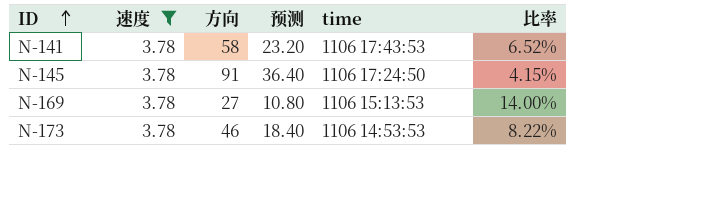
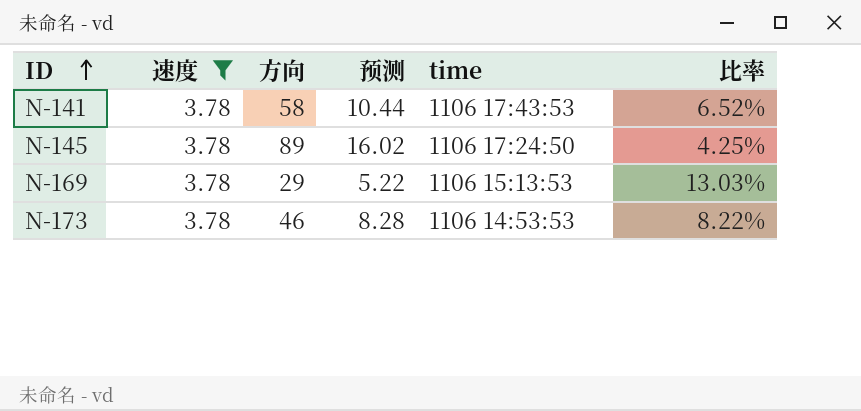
column 预测 | formula: [方向] * 0.4 -> [方向] * 0.18
N-145 | 方向: 91 -> 89
N-145 | 比率: 4.15% -> 4.25%
N-169 | 方向: 27 -> 29
N-169 | 比率: 14.00% -> 13.03%

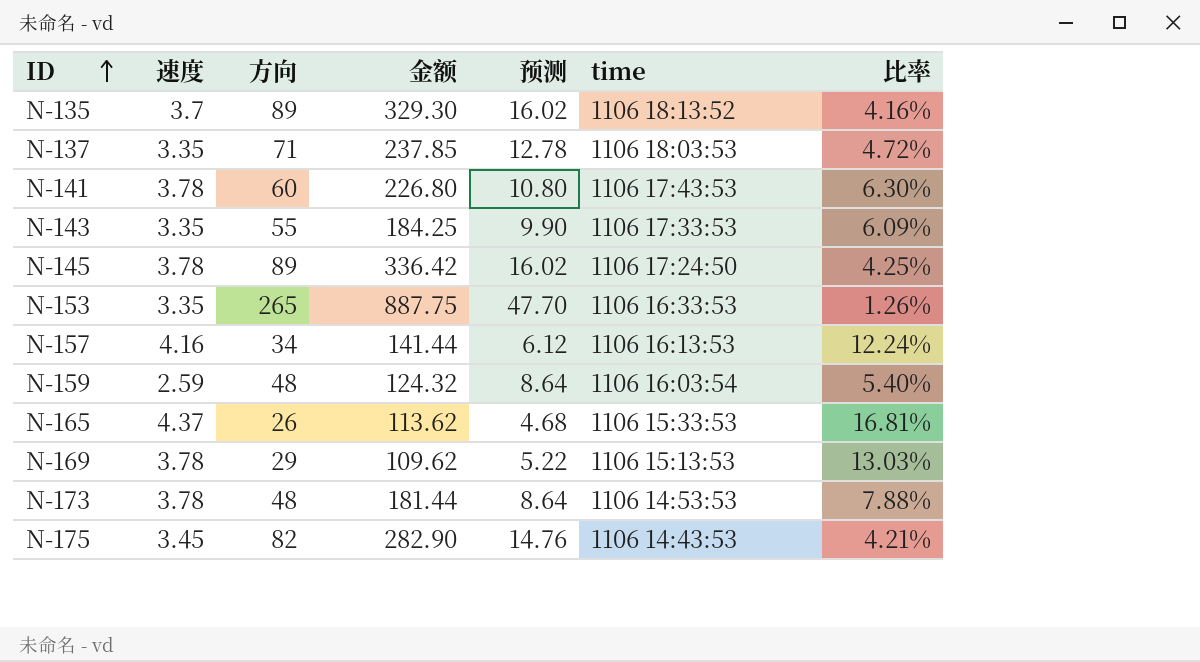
filter: 速度 = 3.78 -> none
column 金额 | formula: none -> [速度] * [方向]
N-141 | 方向: 58 -> 60
N-141 | 预测: 10.44 -> 10.80
N-141 | 比率: 6.52% -> 6.30%
N-173 | 方向: 46 -> 48
N-173 | 预测: 8.28 -> 8.64
N-173 | 比率: 8.22% -> 7.88%

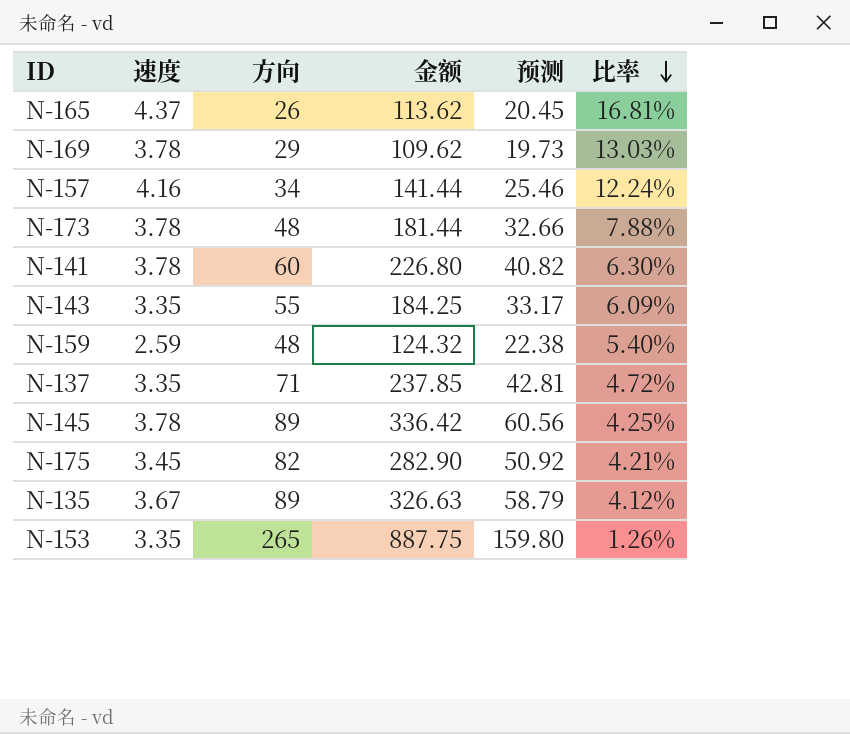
row order: ID ascending -> 比率 descending
column time | position: 6 -> none
column 预测 | formula: [方向] * 0.18 -> [金额] * 0.18
N-135 | 速度: 3.7 -> 3.67
N-135 | 金额: 329.30 -> 326.63
N-135 | 比率: 4.16% -> 4.12%

